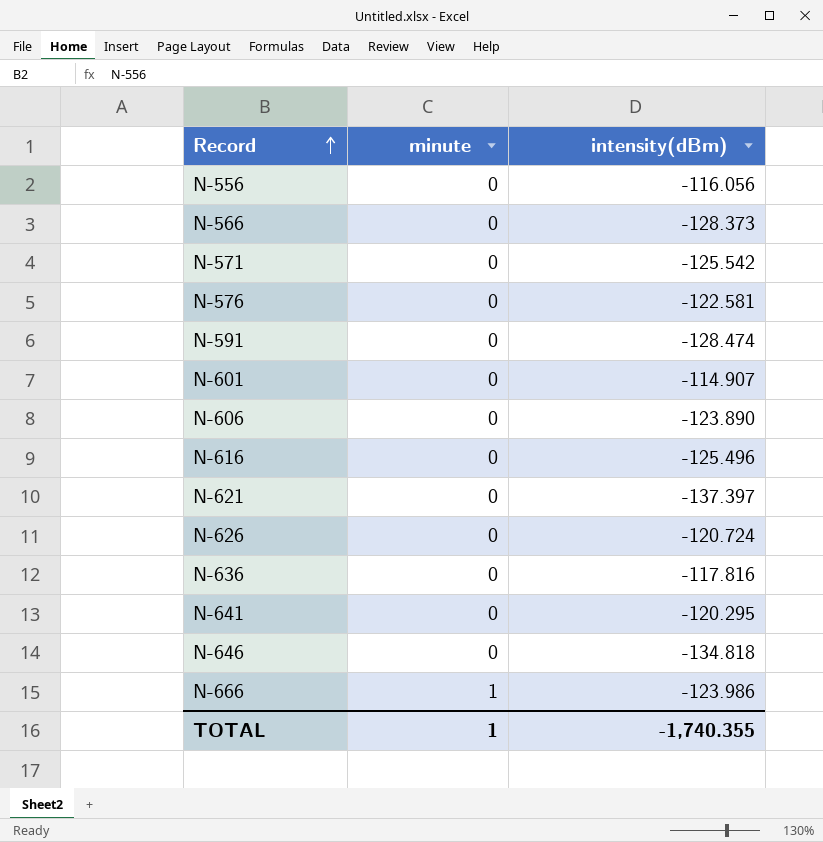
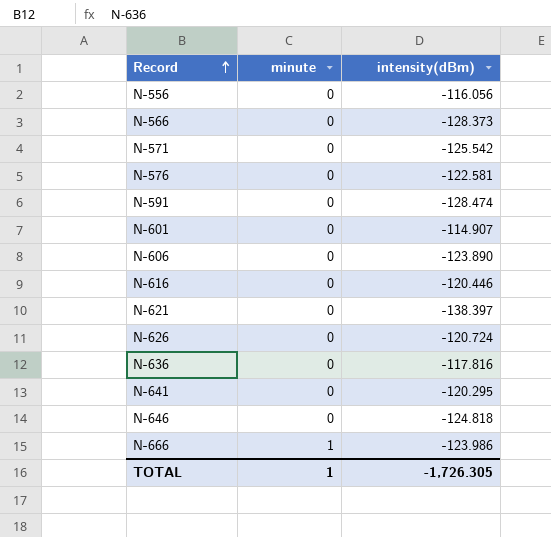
N-616 | intensity(dBm): -125.496 -> -120.446
N-621 | intensity(dBm): -137.397 -> -138.397
N-646 | intensity(dBm): -134.818 -> -124.818
TOTAL | intensity(dBm): -1,740.355 -> -1,726.305

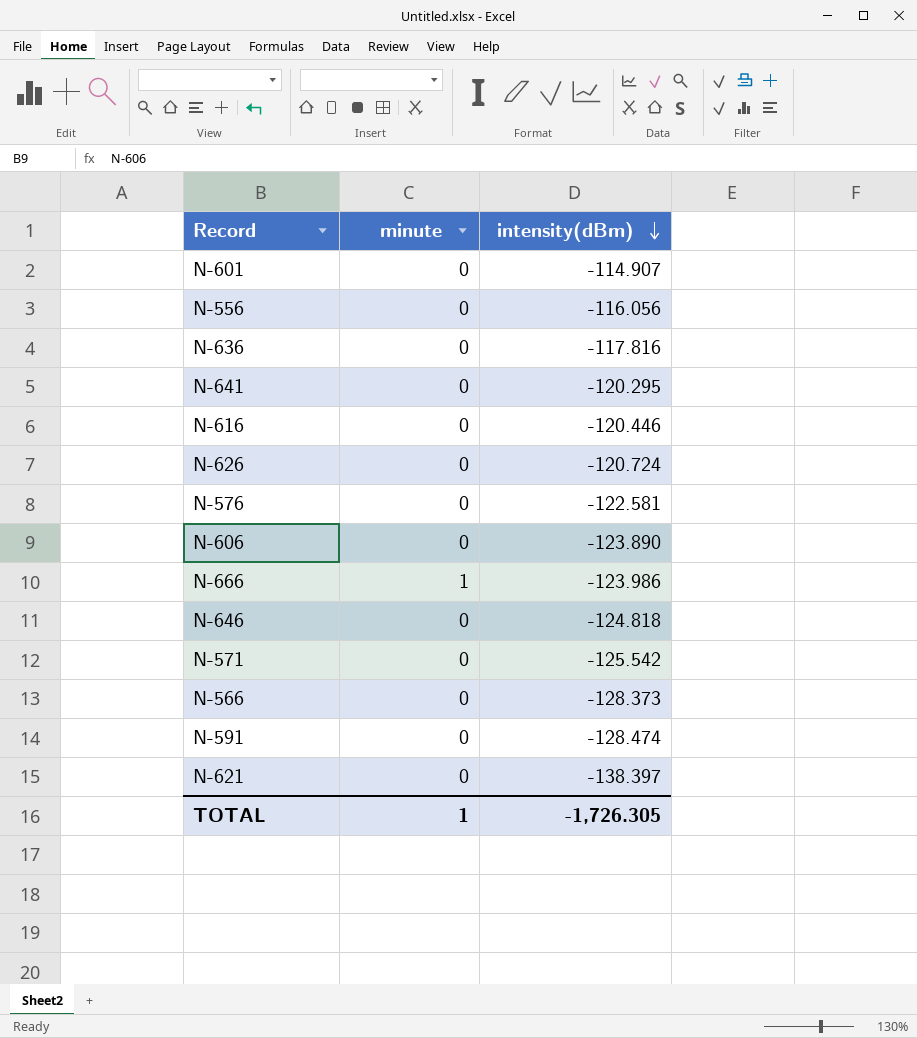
row order: Record ascending -> intensity(dBm) descending

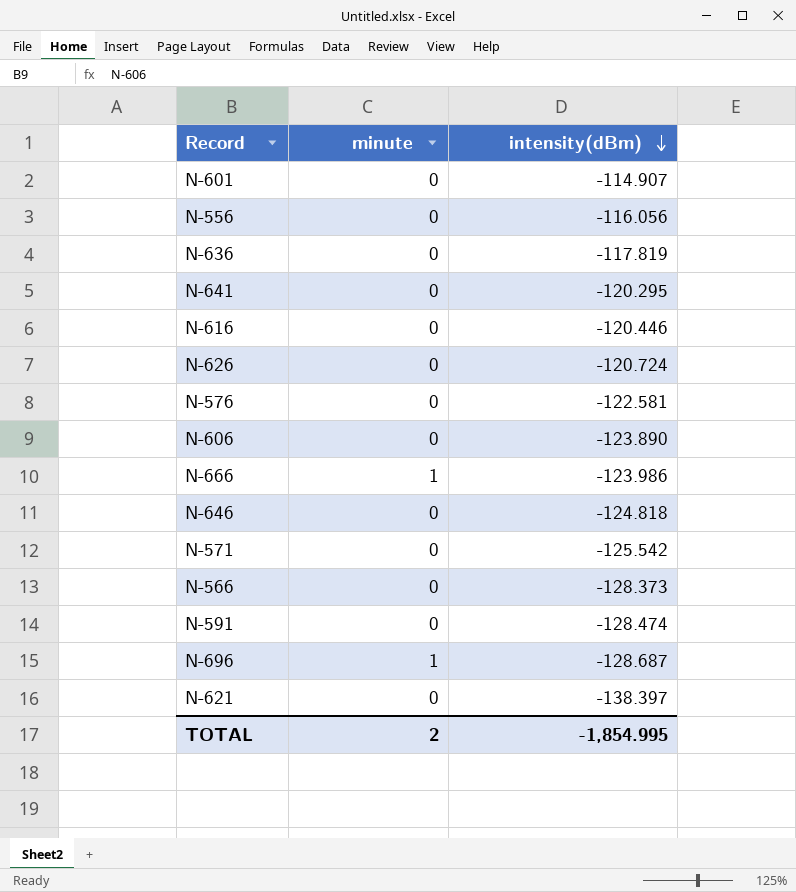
N-636 | intensity(dBm): -117.816 -> -117.819
row N-696: none -> 1 | -128.687
TOTAL | minute: 1 -> 2
TOTAL | intensity(dBm): -1,726.305 -> -1,854.995

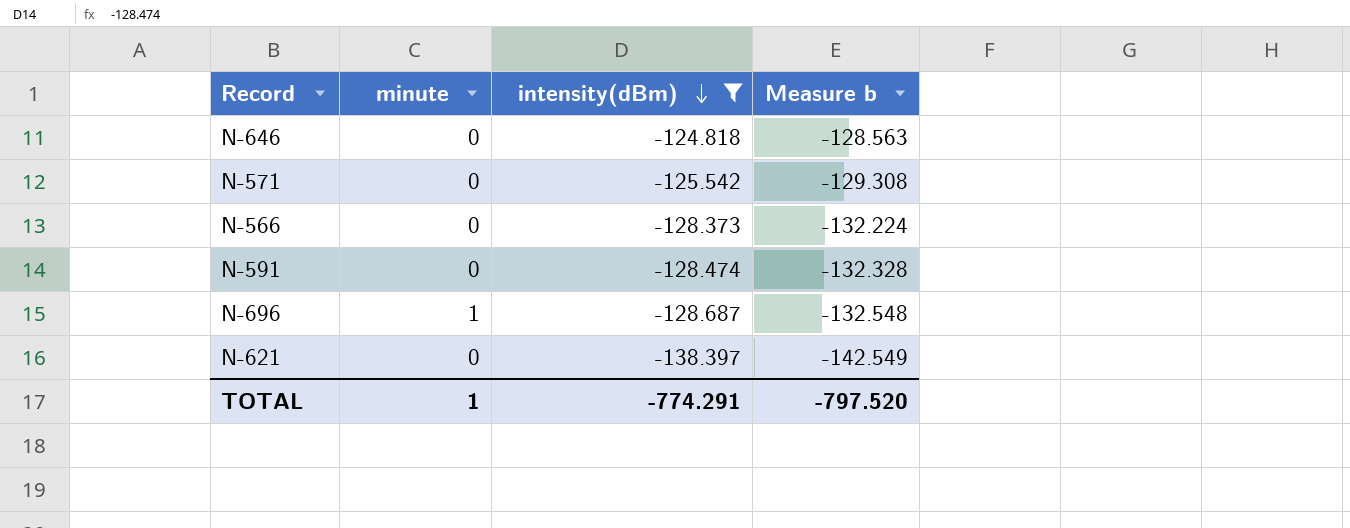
filter: none -> intensity(dBm) <= -124.818
column Measure b | formula: none -> [intensity(dBm)] * 1.03
TOTAL | minute: 2 -> 1
TOTAL | intensity(dBm): -1,854.995 -> -774.291

